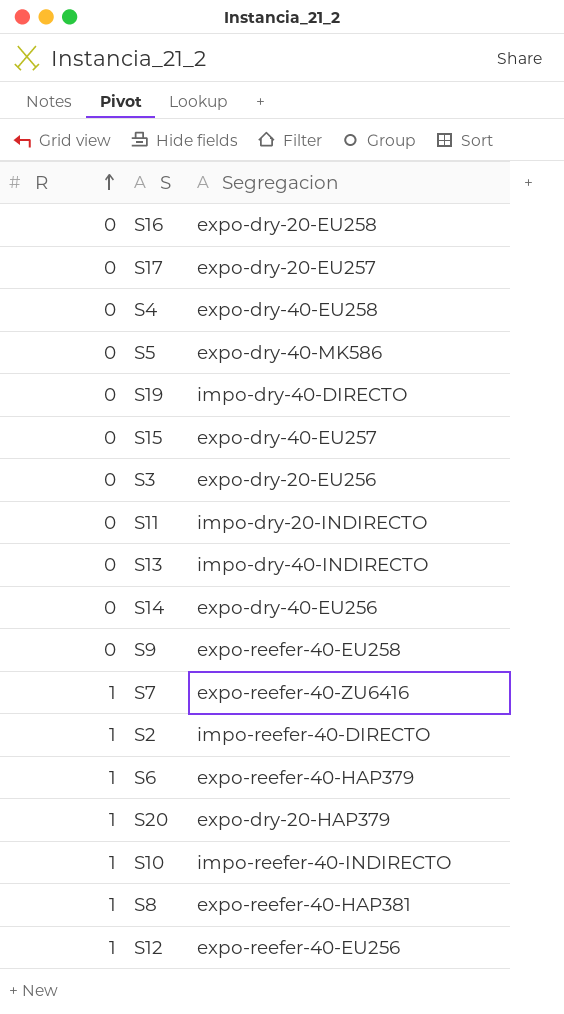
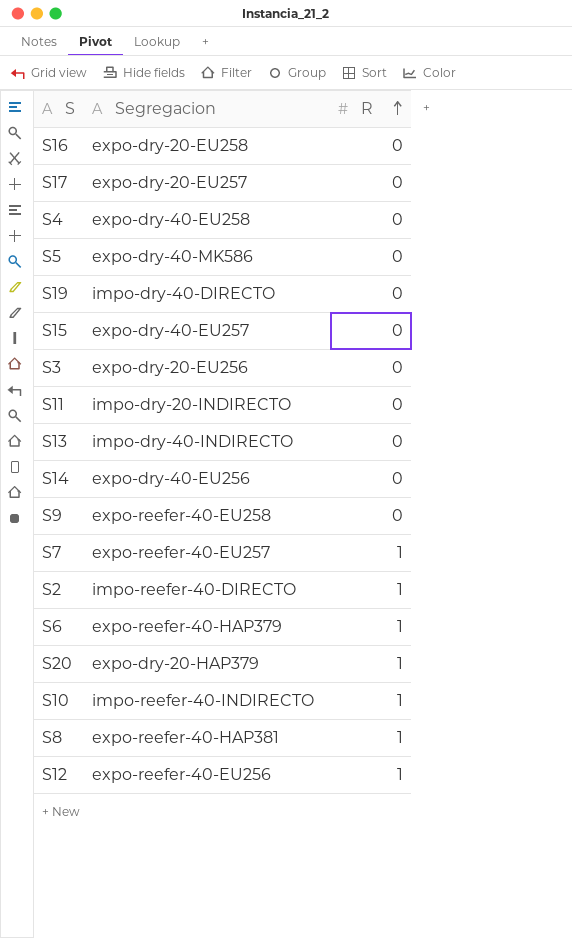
column R | position: 1 -> 3
S7 | Segregacion: expo-reefer-40-ZU6416 -> expo-reefer-40-EU257

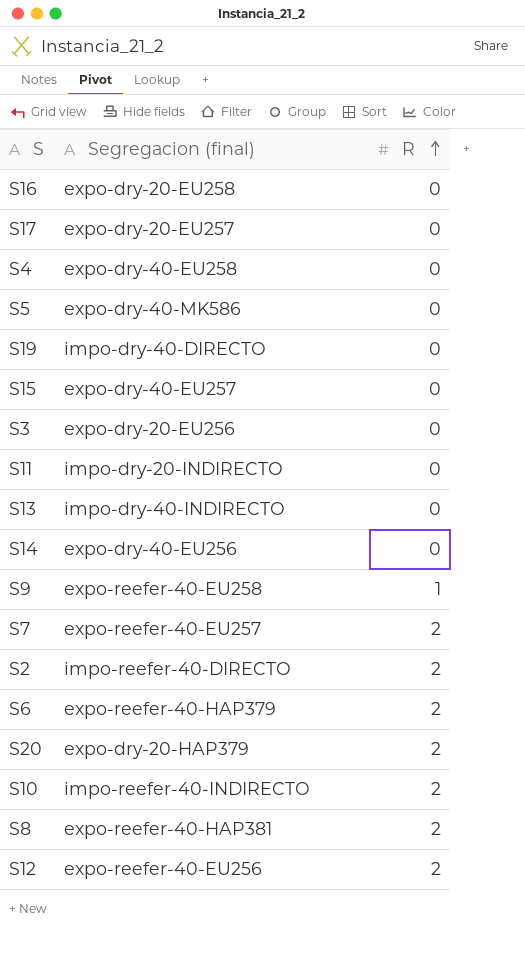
column name: Segregacion -> Segregacion (final)
S9 | R: 0 -> 1
S7 | R: 1 -> 2
S2 | R: 1 -> 2
S6 | R: 1 -> 2
S20 | R: 1 -> 2
S10 | R: 1 -> 2
S8 | R: 1 -> 2
S12 | R: 1 -> 2

